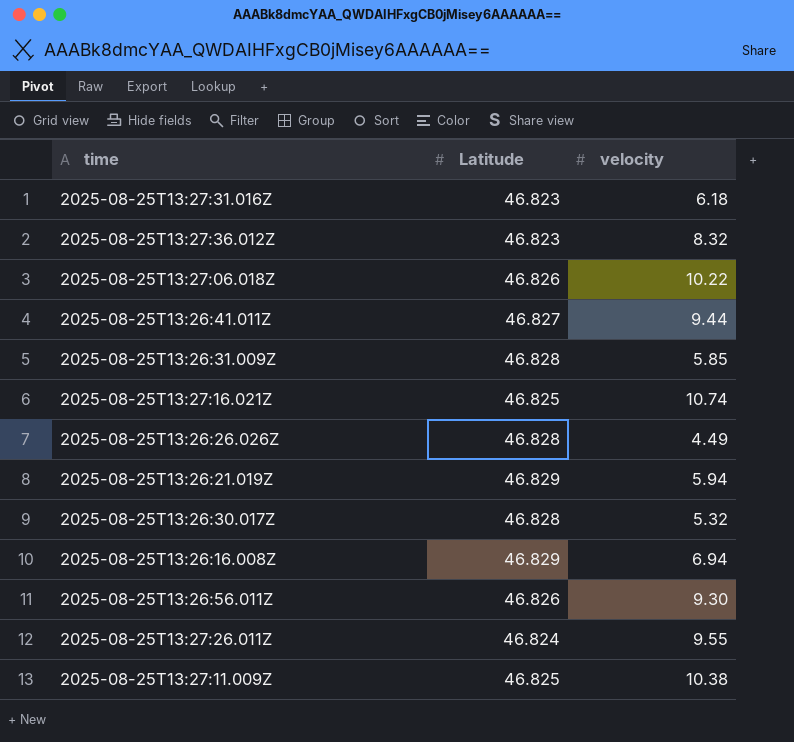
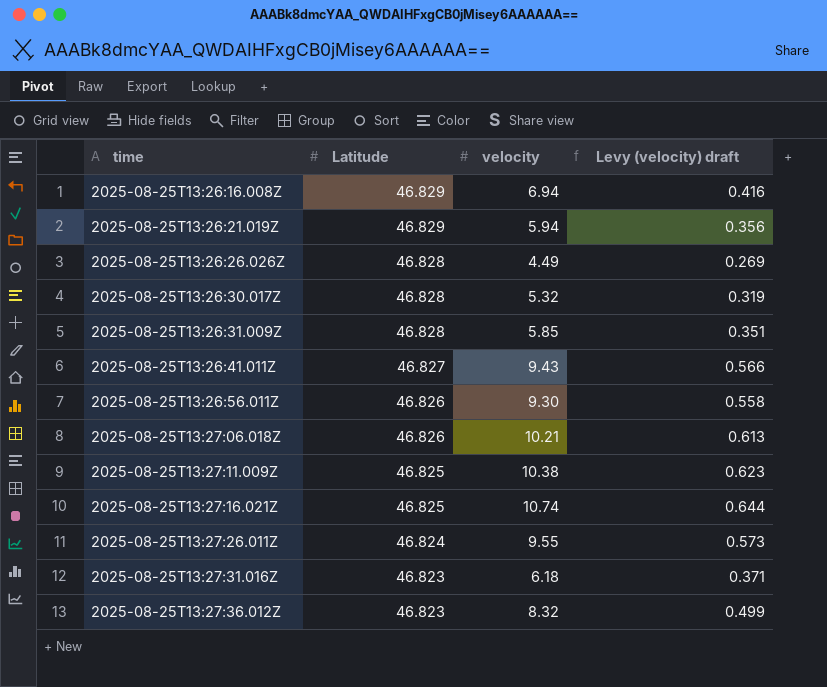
row order: none -> time ascending
column Levy (velocity) draft | formula: none -> [velocity] * 0.06
2025-08-25T13:26:41.011Z | velocity: 9.44 -> 9.43
2025-08-25T13:27:06.018Z | velocity: 10.22 -> 10.21

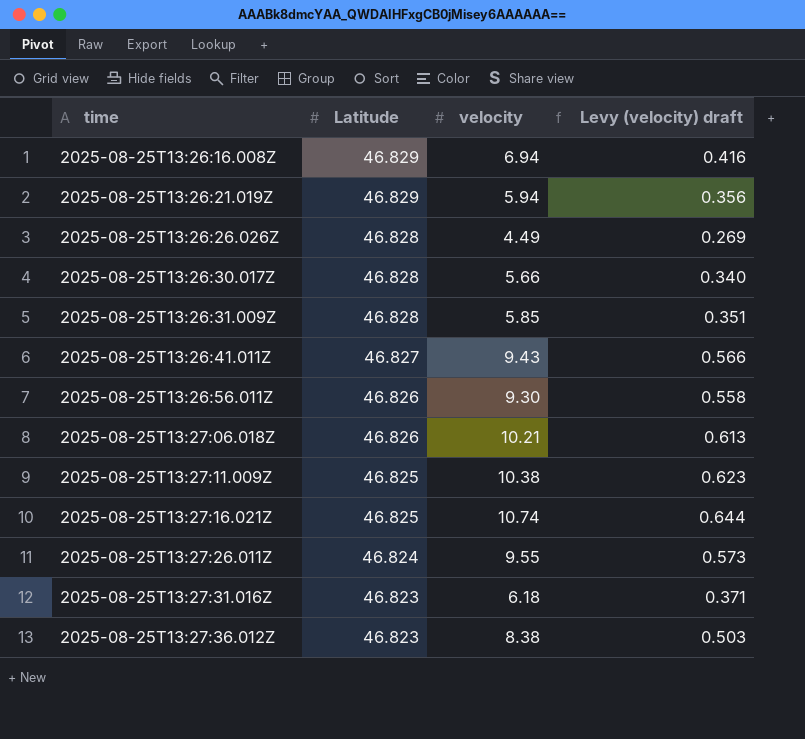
2025-08-25T13:26:30.017Z | velocity: 5.32 -> 5.66
2025-08-25T13:26:30.017Z | Levy (velocity) draft: 0.319 -> 0.340
2025-08-25T13:27:36.012Z | velocity: 8.32 -> 8.38
2025-08-25T13:27:36.012Z | Levy (velocity) draft: 0.499 -> 0.503

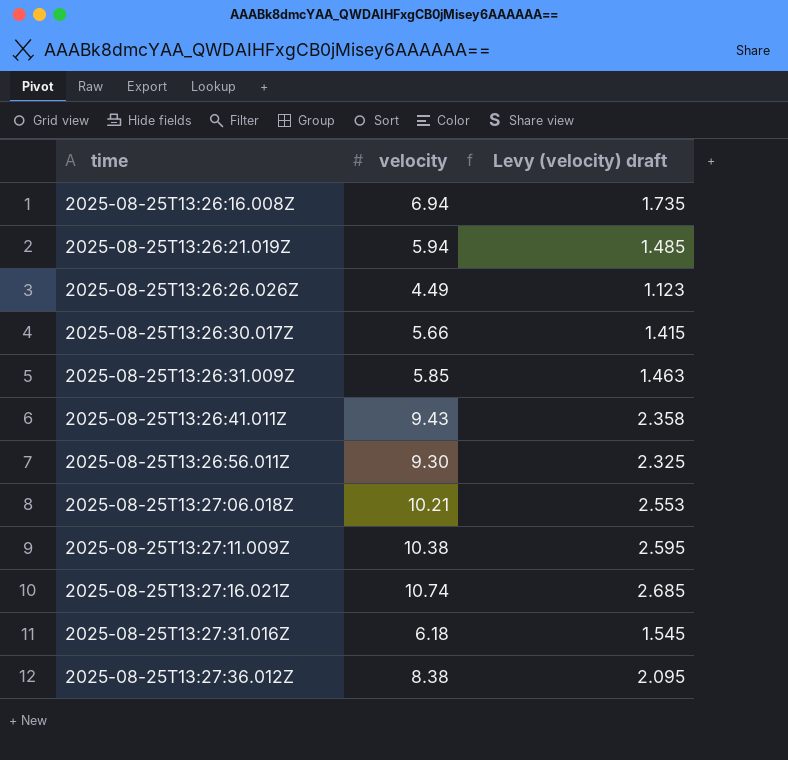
column Latitude | position: 2 -> none
column Levy (velocity) draft | formula: [velocity] * 0.06 -> [velocity] * 0.25
row 2025-08-25T13:27:26.011Z: 46.824 | 9.55 | 0.573 -> none

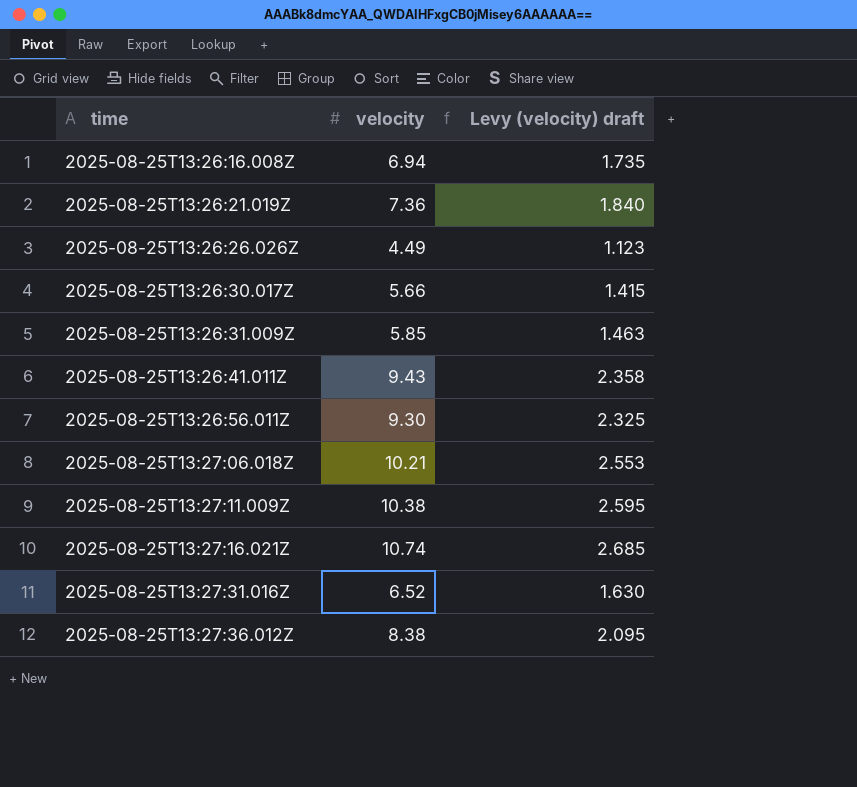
2025-08-25T13:26:21.019Z | velocity: 5.94 -> 7.36
2025-08-25T13:26:21.019Z | Levy (velocity) draft: 1.485 -> 1.840
2025-08-25T13:27:31.016Z | velocity: 6.18 -> 6.52
2025-08-25T13:27:31.016Z | Levy (velocity) draft: 1.545 -> 1.630

